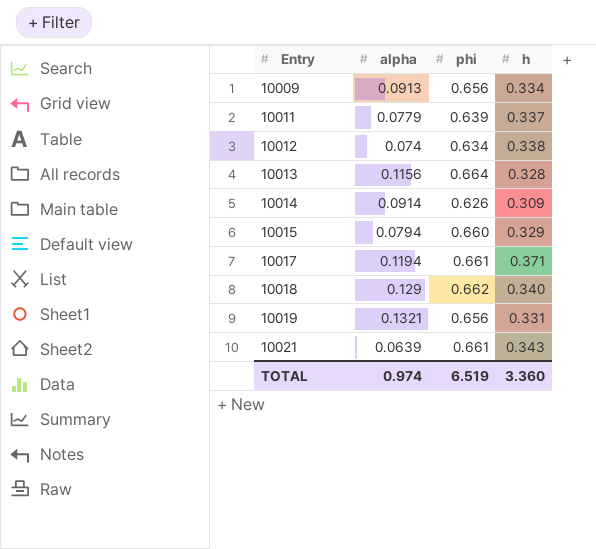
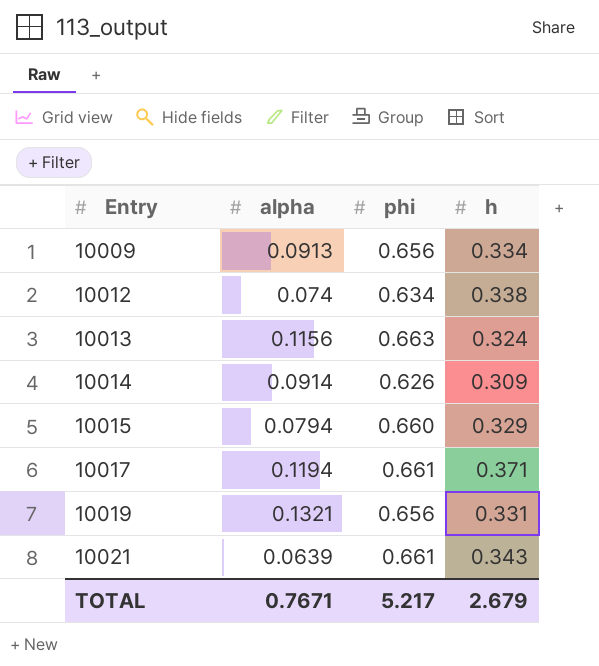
row 10011: 0.0779 | 0.639 | 0.337 -> none
row 10018: 0.129 | 0.662 | 0.340 -> none
10013 | phi: 0.664 -> 0.663
10013 | h: 0.328 -> 0.324
TOTAL | alpha: 0.974 -> 0.7671
TOTAL | phi: 6.519 -> 5.217
TOTAL | h: 3.360 -> 2.679

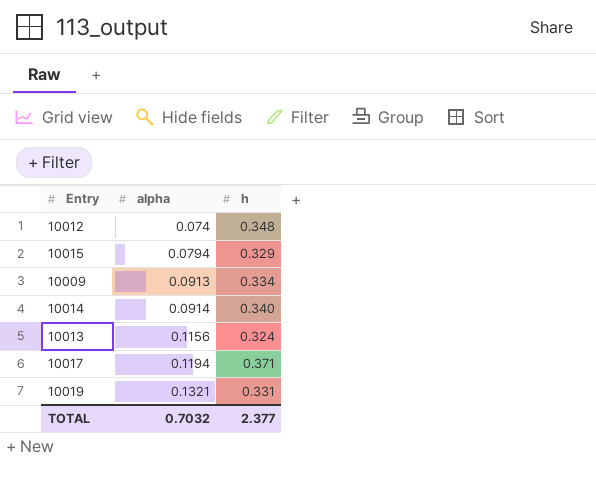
row order: Entry ascending -> alpha ascending
column phi | position: 3 -> none
row 10021: 0.0639 | 0.661 | 0.343 -> none
10012 | h: 0.338 -> 0.348
10014 | h: 0.309 -> 0.340
TOTAL | alpha: 0.7671 -> 0.7032
TOTAL | h: 2.679 -> 2.377

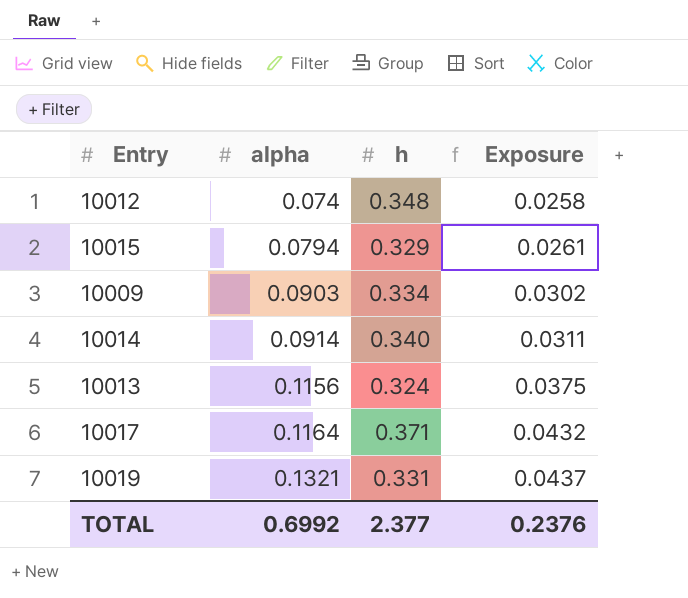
column Exposure | formula: none -> [alpha] * [h]
10009 | alpha: 0.0913 -> 0.0903
10017 | alpha: 0.1194 -> 0.1164
TOTAL | alpha: 0.7032 -> 0.6992

